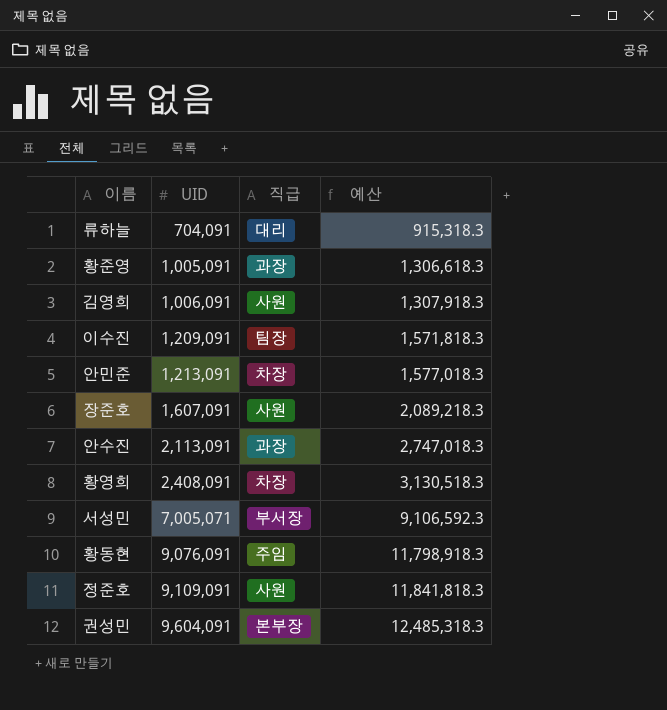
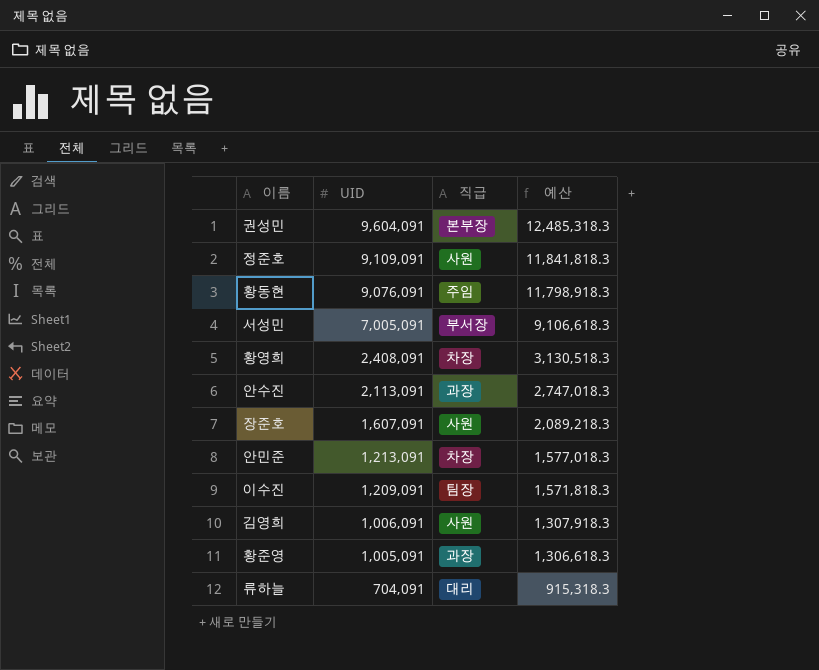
row order: UID ascending -> UID descending
서성민 | UID: 7,005,071 -> 7,005,091
서성민 | 예산: 9,106,592.3 -> 9,106,618.3

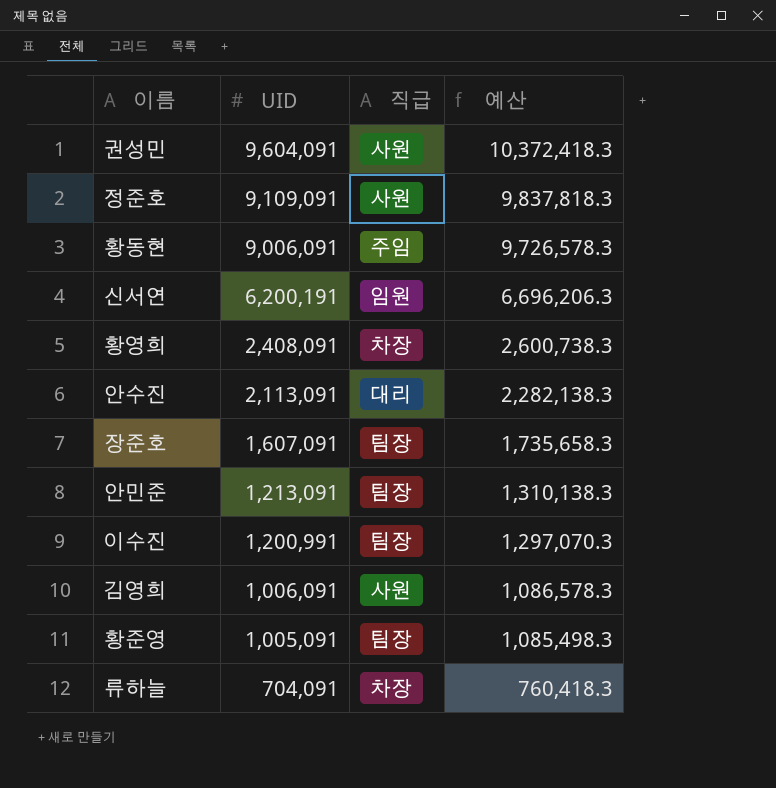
column 예산 | formula: [UID] * 1.3 -> [UID] * 1.08
row 서성민: 7,005,091 | 부서장 | 9,106,618.3 -> none
권성민 | 직급: 본부장 -> 사원
황동현 | UID: 9,076,091 -> 9,006,091
row 신서연: none -> 6,200,191 | 임원 | 6,696,206.3
안수진 | 직급: 과장 -> 대리
장준호 | 직급: 사원 -> 팀장
안민준 | 직급: 차장 -> 팀장
이수진 | UID: 1,209,091 -> 1,200,991
황준영 | 직급: 과장 -> 팀장
류하늘 | 직급: 대리 -> 차장

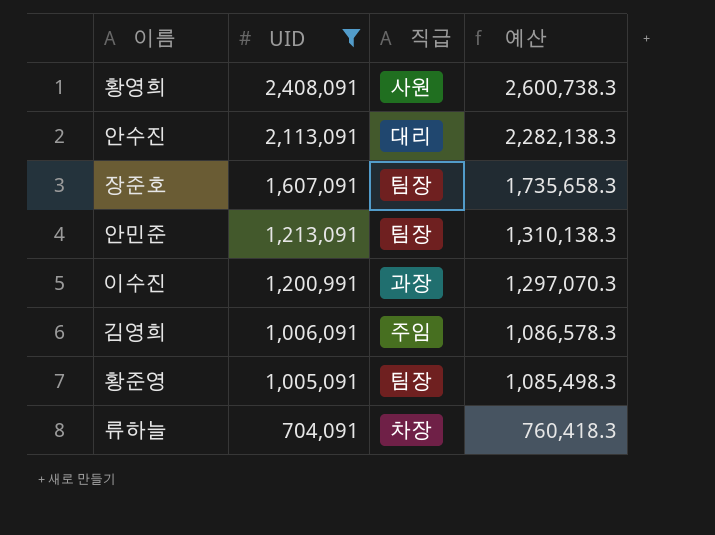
filter: none -> UID <= 2,408,091
황영희 | 직급: 차장 -> 사원
이수진 | 직급: 팀장 -> 과장
김영희 | 직급: 사원 -> 주임

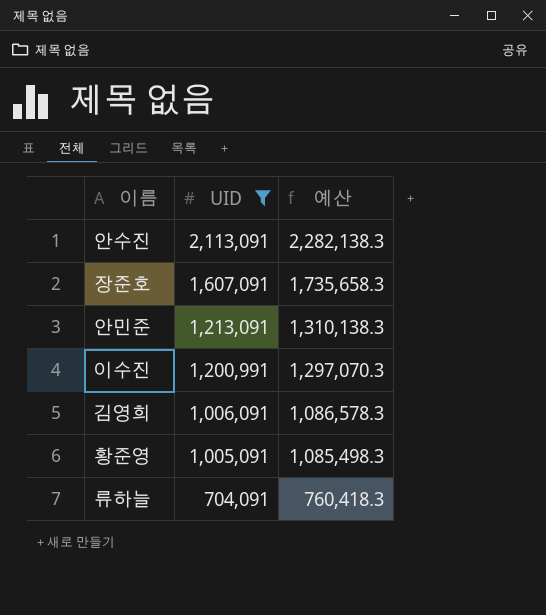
column 직급 | position: 3 -> none
row 황영희: 2,408,091 | 사원 | 2,600,738.3 -> none

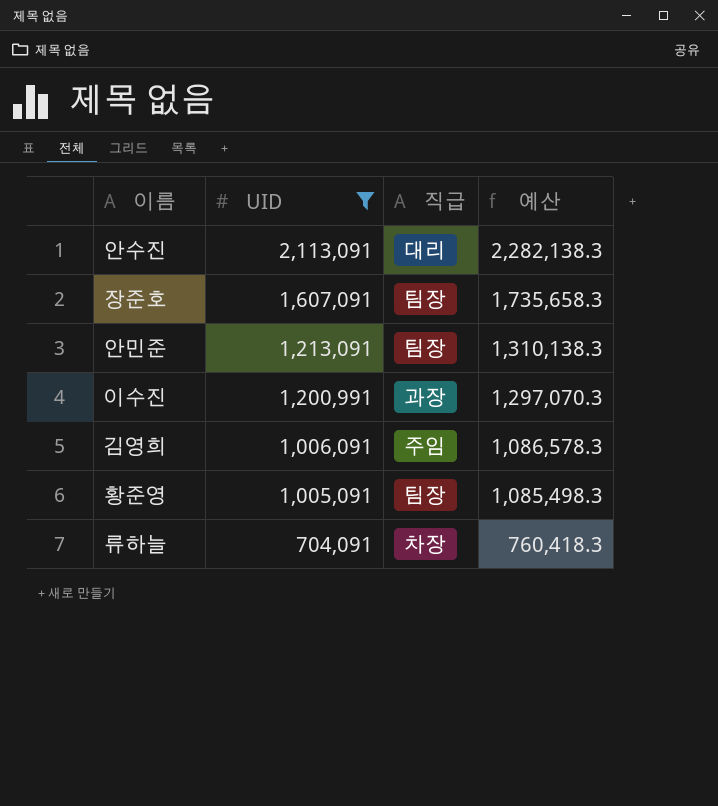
column 직급 | position: none -> 3

